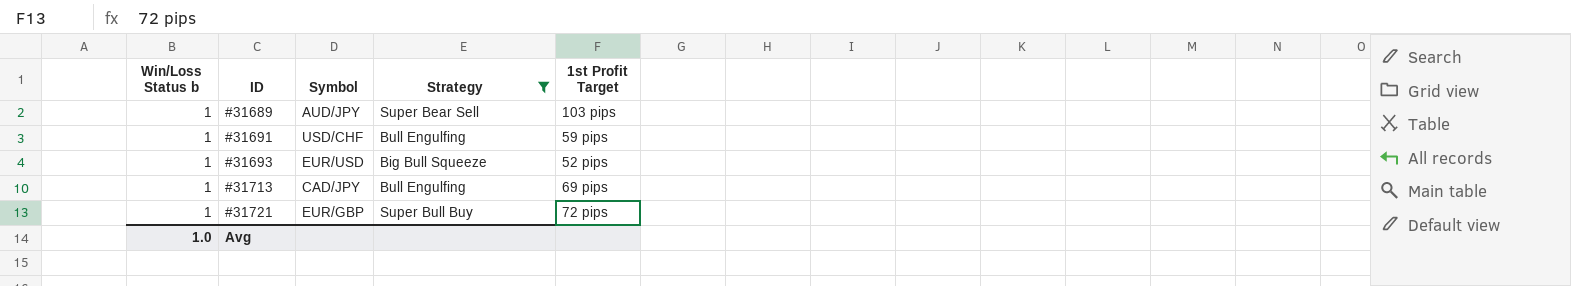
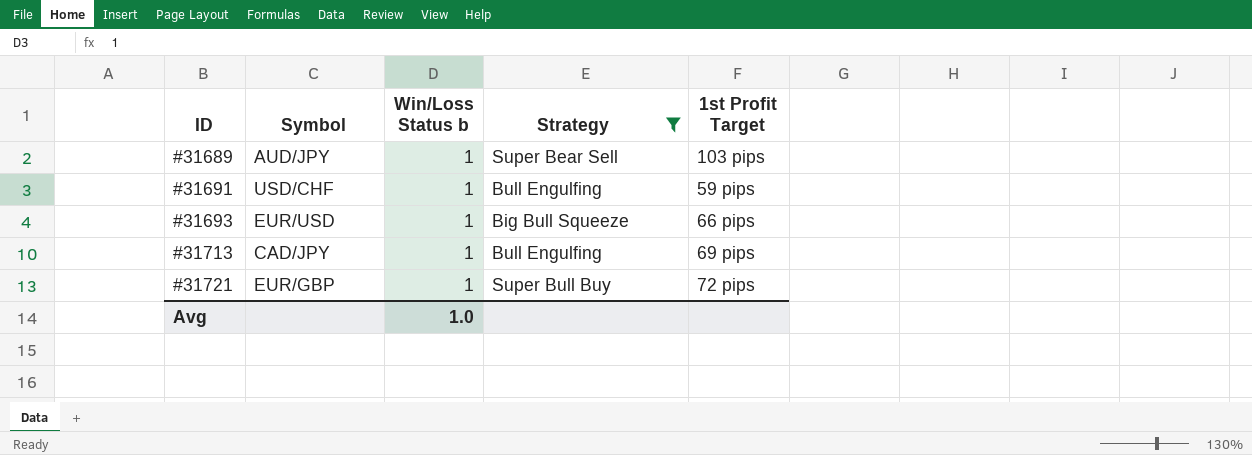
column Win/Loss Status b | position: 1 -> 3
#31693 | 1st Profit Target: 52 pips -> 66 pips

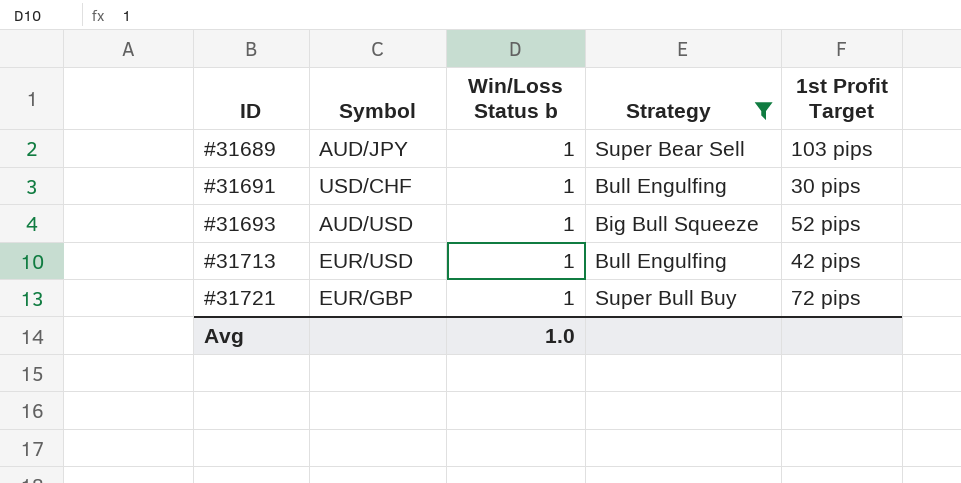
#31691 | 1st Profit Target: 59 pips -> 30 pips
#31693 | Symbol: EUR/USD -> AUD/USD
#31693 | 1st Profit Target: 66 pips -> 52 pips
#31713 | Symbol: CAD/JPY -> EUR/USD
#31713 | 1st Profit Target: 69 pips -> 42 pips

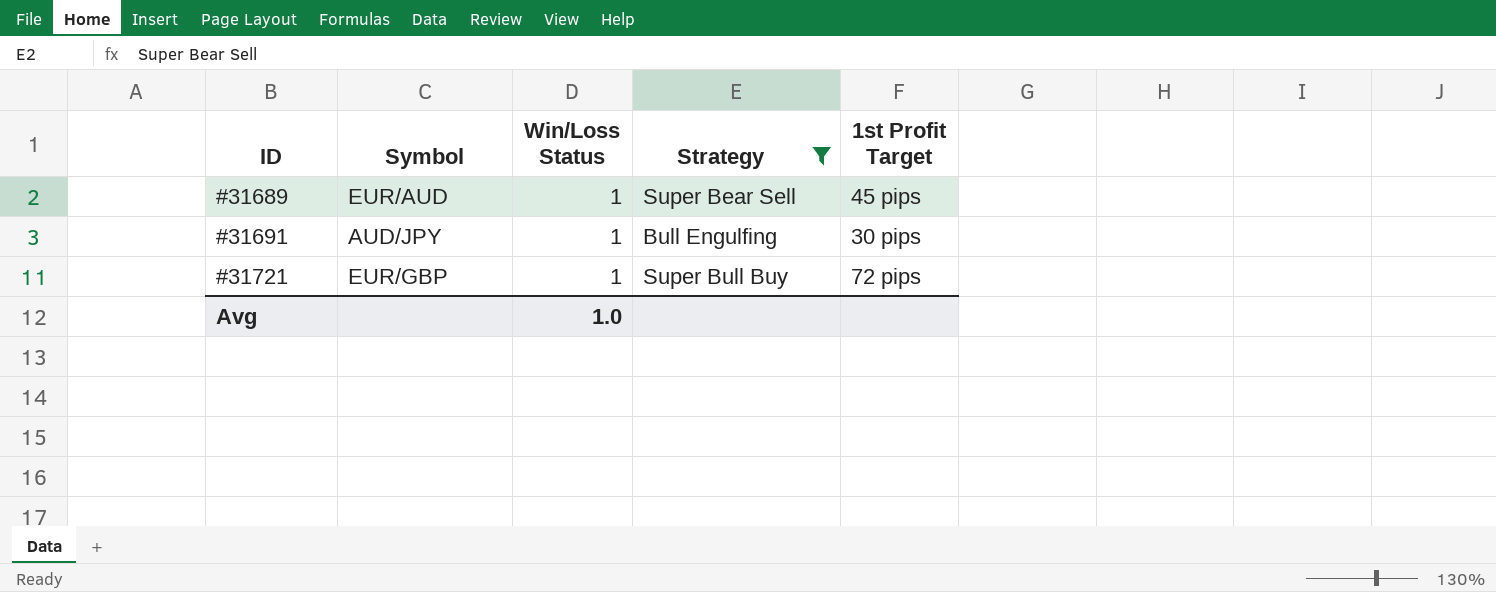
column name: Win/Loss Status b -> Win/Loss Status
row #31693: AUD/USD | 1 | Big Bull Squeeze | 52 pips -> none
row #31713: EUR/USD | 1 | Bull Engulfing | 42 pips -> none
#31689 | Symbol: AUD/JPY -> EUR/AUD
#31689 | 1st Profit Target: 103 pips -> 45 pips
#31691 | Symbol: USD/CHF -> AUD/JPY

